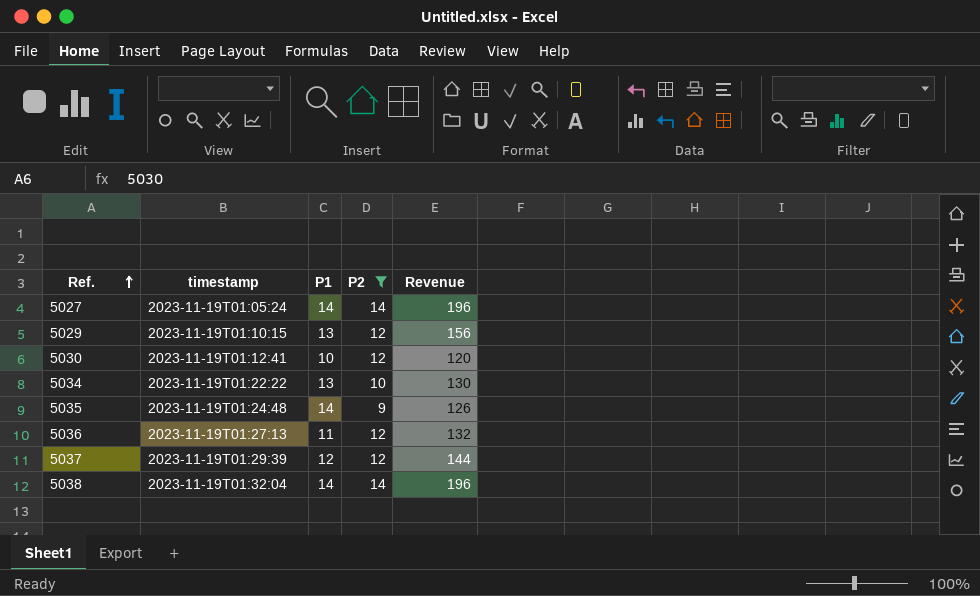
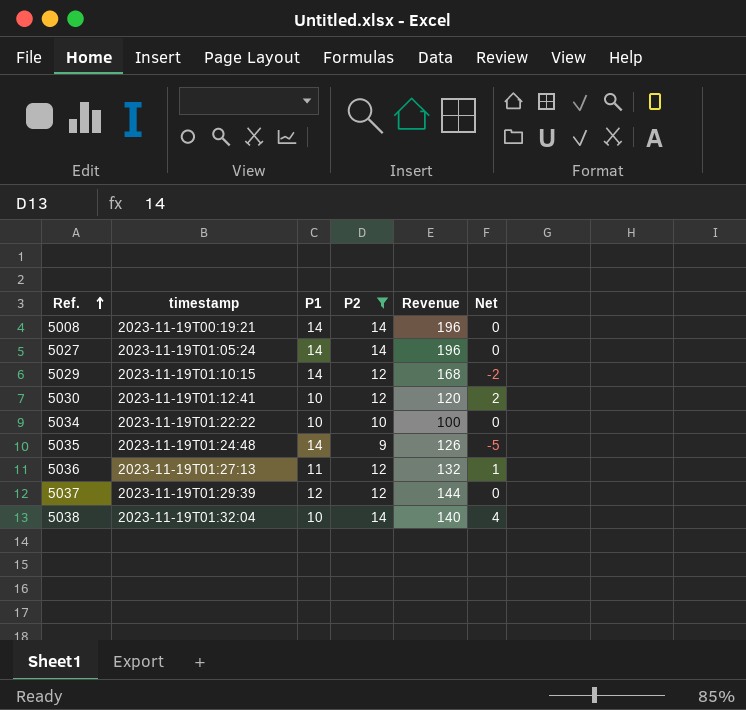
column Net | formula: none -> [P2] - [P1]
row 5008: none -> 2023-11-19T00:19:21 | 14 | 14 | 196 | 0
5029 | P1: 13 -> 14
5029 | Revenue: 156 -> 168
5034 | P1: 13 -> 10
5034 | Revenue: 130 -> 100
5038 | P1: 14 -> 10
5038 | Revenue: 196 -> 140

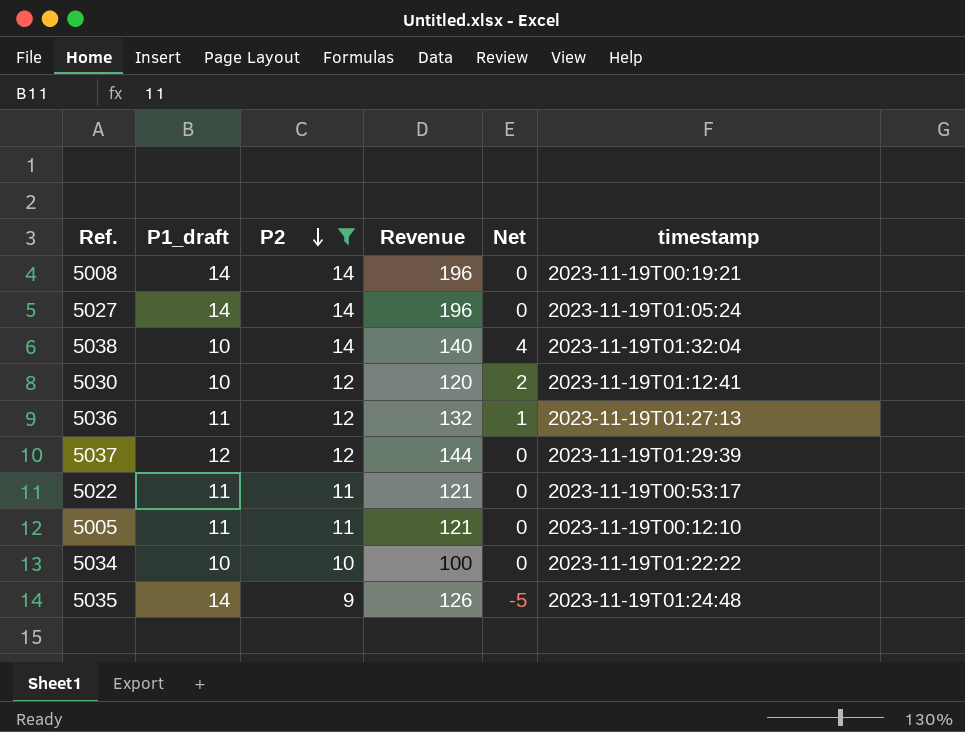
row order: Ref. ascending -> P2 descending
column name: P1 -> P1_draft
column timestamp | position: 2 -> 6
row 5029: 2023-11-19T01:10:15 | 14 | 12 | 168 | -2 -> none
row 5022: none -> 11 | 11 | 121 | 0 | 2023-11-19T00:53:17
row 5005: none -> 11 | 11 | 121 | 0 | 2023-11-19T00:12:10

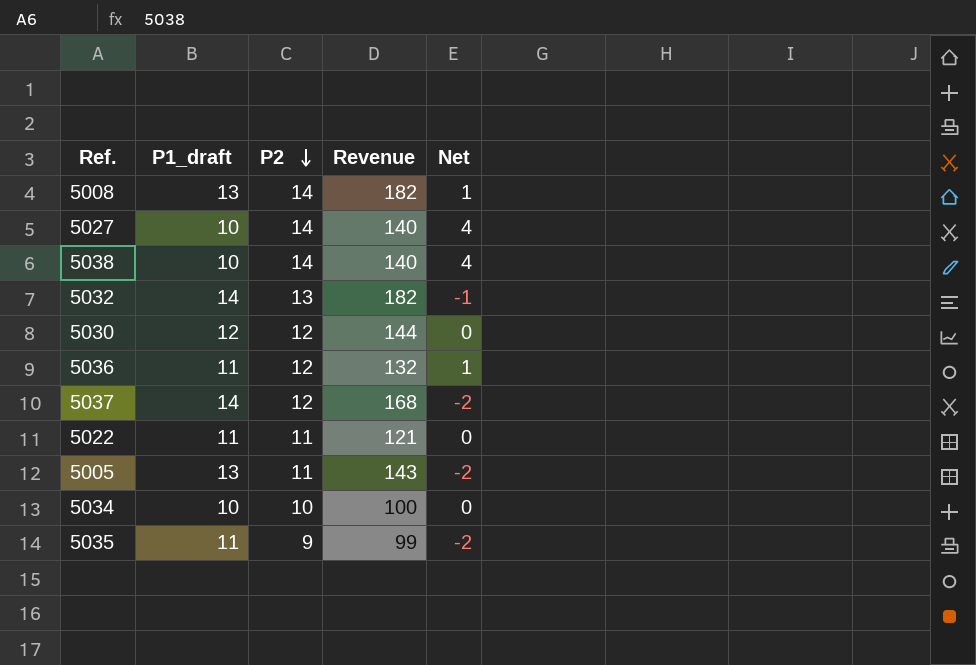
filter: P2 != 13 -> none
column timestamp | position: 6 -> none
5008 | P1_draft: 14 -> 13
5008 | Revenue: 196 -> 182
5008 | Net: 0 -> 1
5027 | P1_draft: 14 -> 10
5027 | Revenue: 196 -> 140
5027 | Net: 0 -> 4
5030 | P1_draft: 10 -> 12
5030 | Revenue: 120 -> 144
5030 | Net: 2 -> 0
5037 | P1_draft: 12 -> 14
5037 | Revenue: 144 -> 168
5037 | Net: 0 -> -2
5005 | P1_draft: 11 -> 13
5005 | Revenue: 121 -> 143
5005 | Net: 0 -> -2
5035 | P1_draft: 14 -> 11
5035 | Revenue: 126 -> 99
5035 | Net: -5 -> -2

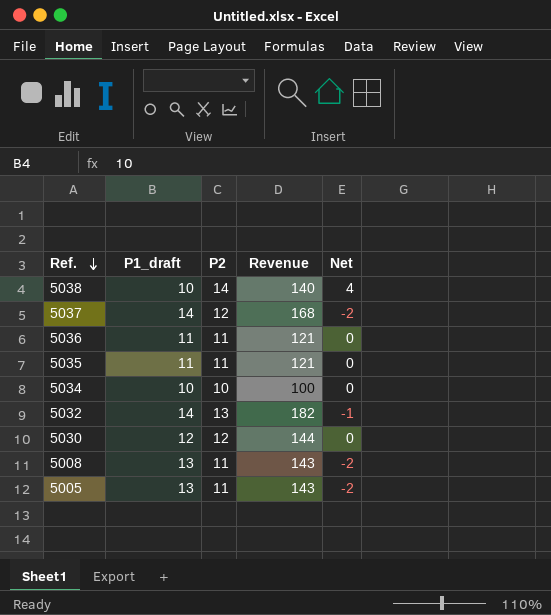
row order: P2 descending -> Ref. descending
row 5027: 10 | 14 | 140 | 4 -> none
row 5022: 11 | 11 | 121 | 0 -> none
5036 | P2: 12 -> 11
5036 | Revenue: 132 -> 121
5036 | Net: 1 -> 0
5035 | P2: 9 -> 11
5035 | Revenue: 99 -> 121
5035 | Net: -2 -> 0
5008 | P2: 14 -> 11
5008 | Revenue: 182 -> 143
5008 | Net: 1 -> -2

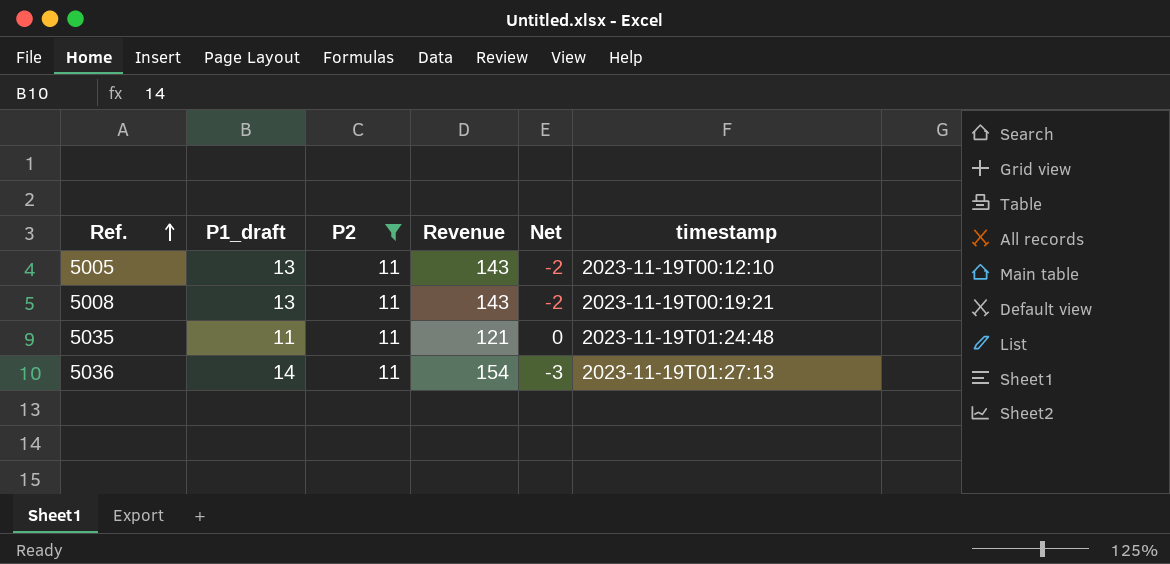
filter: none -> P2 = 11
row order: Ref. descending -> Ref. ascending
column timestamp | position: none -> 6
5036 | P1_draft: 11 -> 14
5036 | Revenue: 121 -> 154
5036 | Net: 0 -> -3

